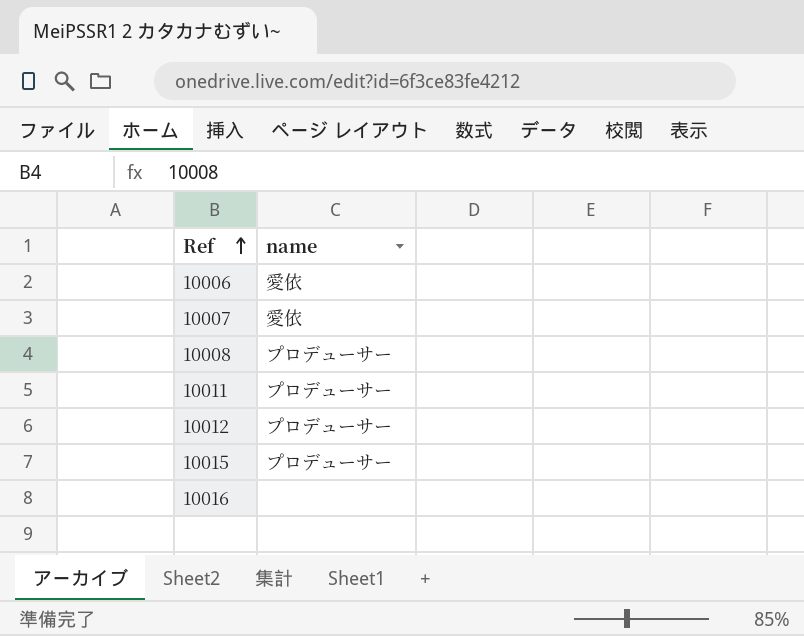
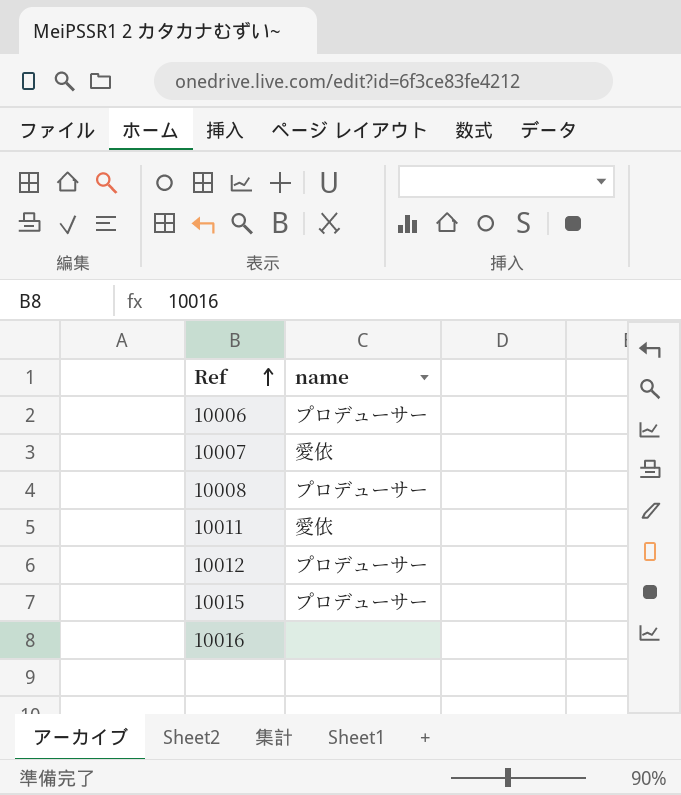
10006 | name: 愛依 -> プロデューサー
10011 | name: プロデューサー -> 愛依

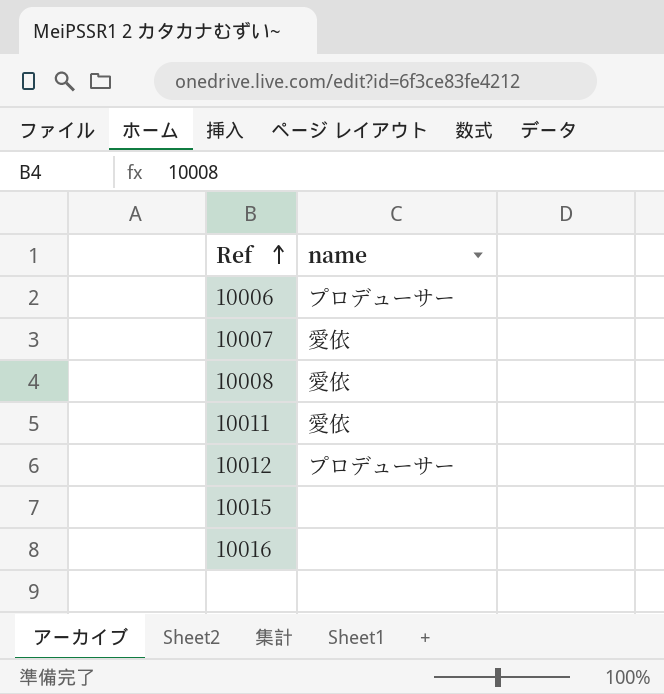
10008 | name: プロデューサー -> 愛依
10015 | name: プロデューサー -> none

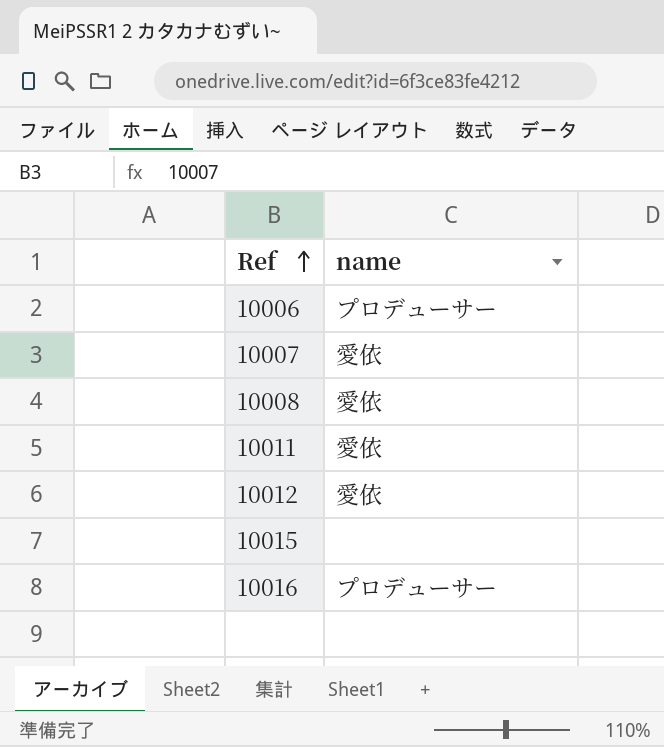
10012 | name: プロデューサー -> 愛依
10016 | name: none -> プロデューサー

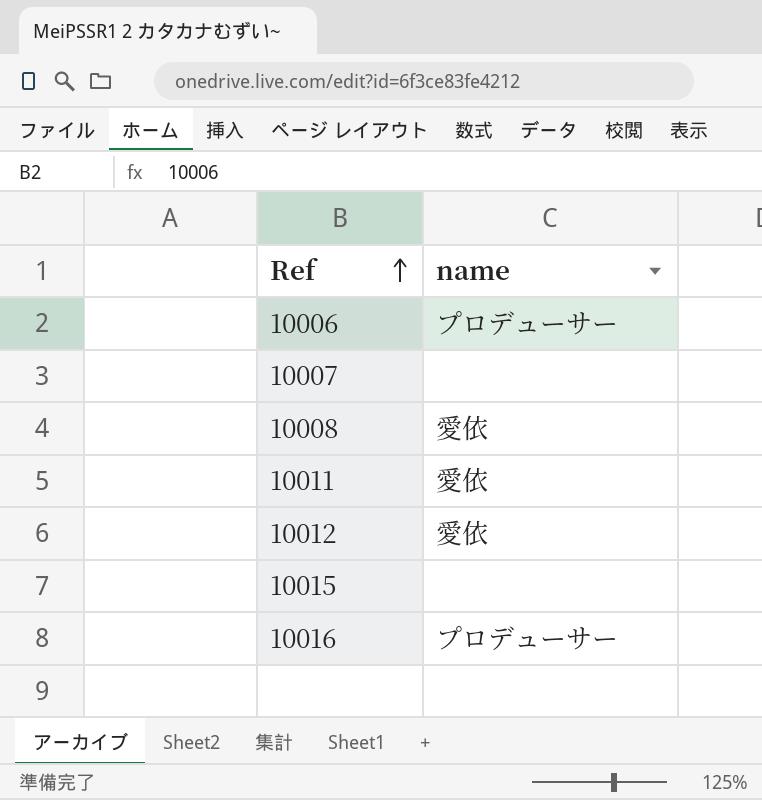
10007 | name: 愛依 -> none

